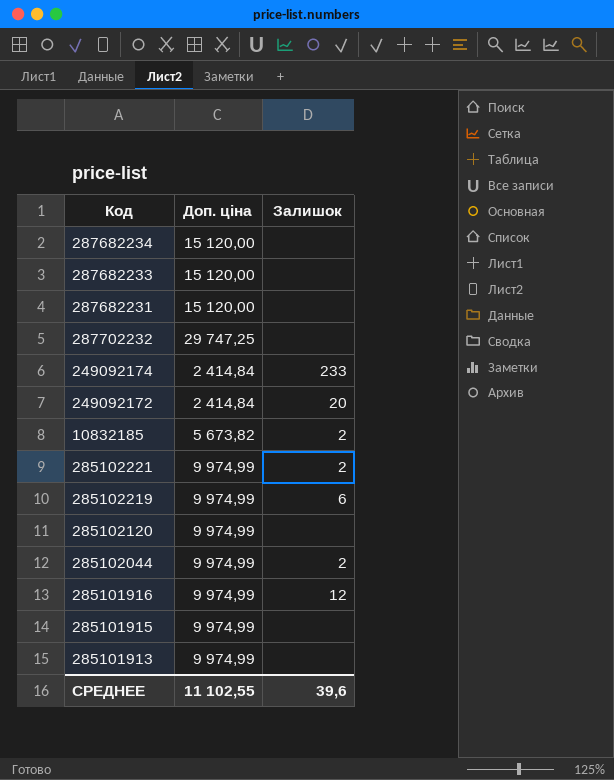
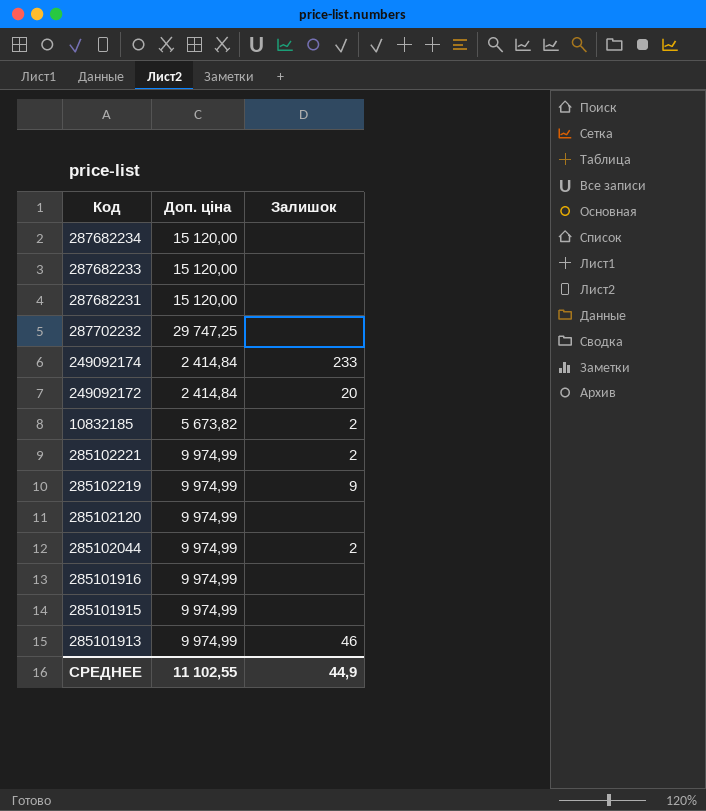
285102219 | Залишок: 6 -> 9
285101916 | Залишок: 12 -> none
285101913 | Залишок: none -> 46
СРЕДНЕЕ | Залишок: 39,6 -> 44,9

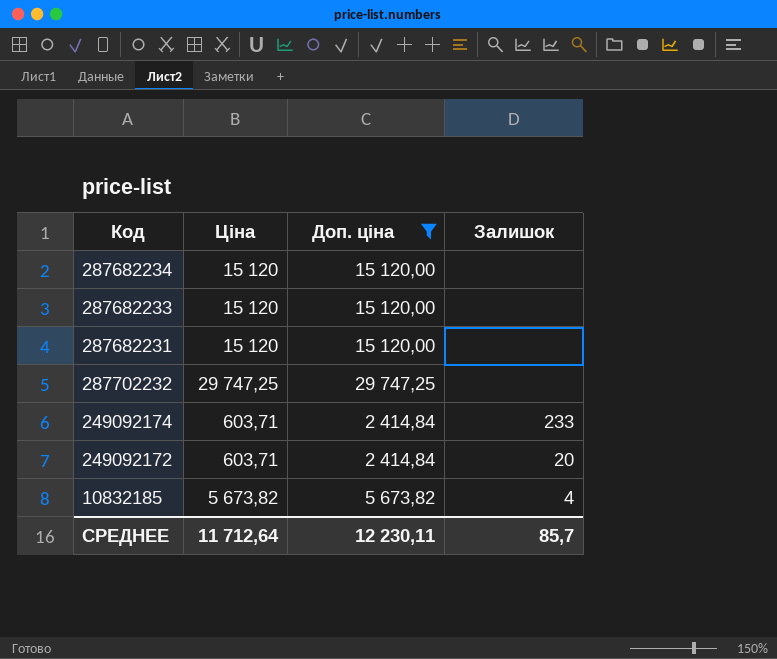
filter: none -> Доп. ціна != 9 974,99
column Ціна | position: none -> 2
10832185 | Залишок: 2 -> 4
СРЕДНЕЕ | Доп. ціна: 11 102,55 -> 12 230,11
СРЕДНЕЕ | Залишок: 44,9 -> 85,7

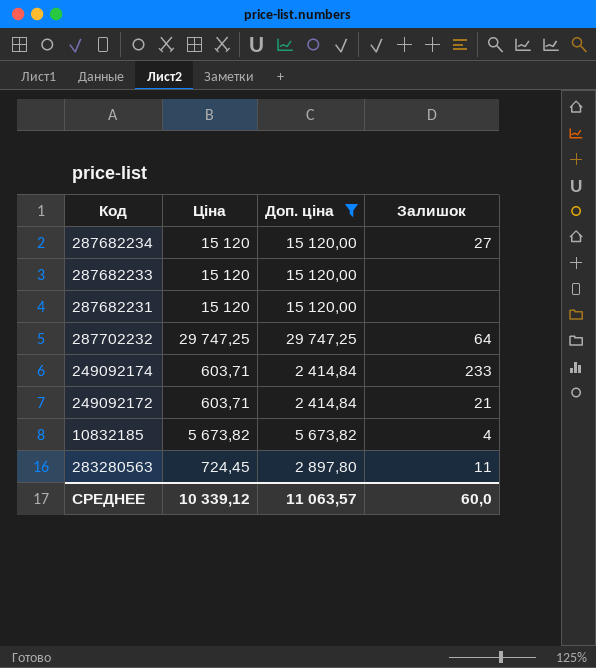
287682234 | Залишок: none -> 27
287702232 | Залишок: none -> 64
249092172 | Залишок: 20 -> 21
row 283280563: none -> 724,45 | 2 897,80 | 11
СРЕДНЕЕ | Ціна: 11 712,64 -> 10 339,12
СРЕДНЕЕ | Доп. ціна: 12 230,11 -> 11 063,57
СРЕДНЕЕ | Залишок: 85,7 -> 60,0

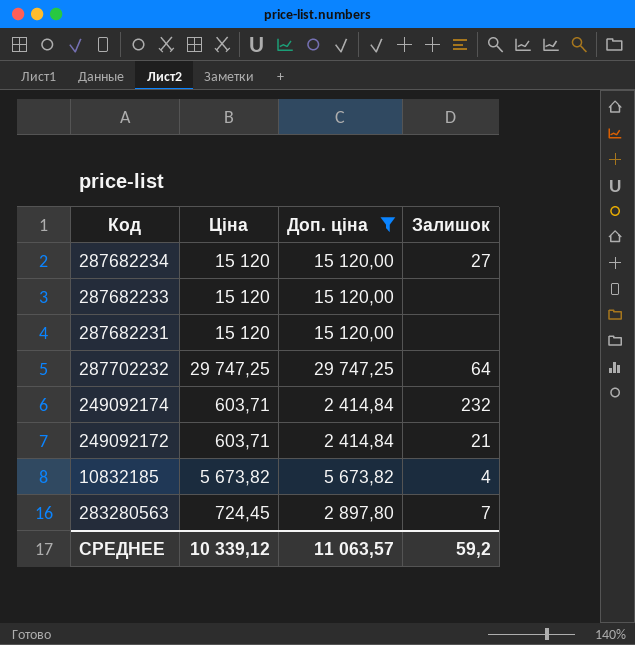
249092174 | Залишок: 233 -> 232
283280563 | Залишок: 11 -> 7
СРЕДНЕЕ | Залишок: 60,0 -> 59,2

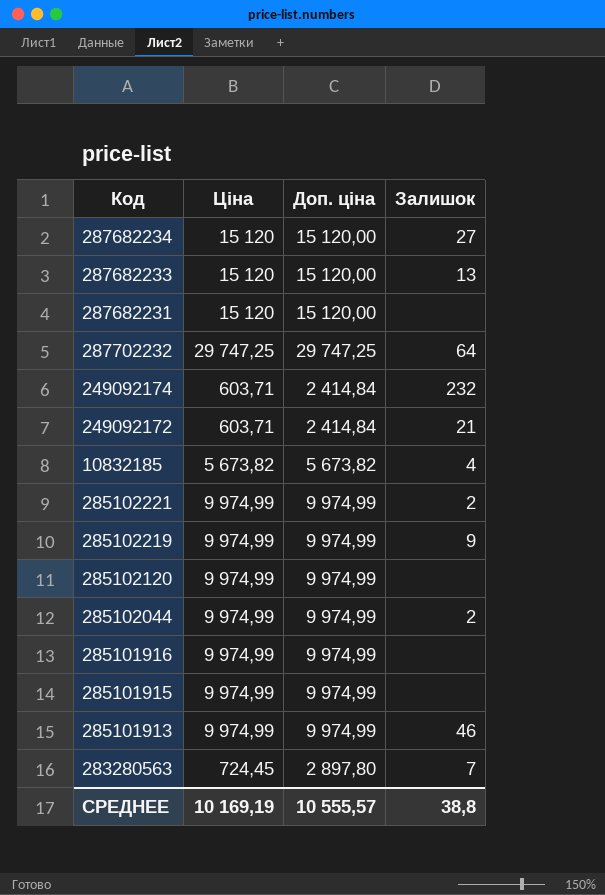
filter: Доп. ціна != 9 974,99 -> none
287682233 | Залишок: none -> 13
СРЕДНЕЕ | Ціна: 10 339,12 -> 10 169,19
СРЕДНЕЕ | Доп. ціна: 11 063,57 -> 10 555,57
СРЕДНЕЕ | Залишок: 59,2 -> 38,8

